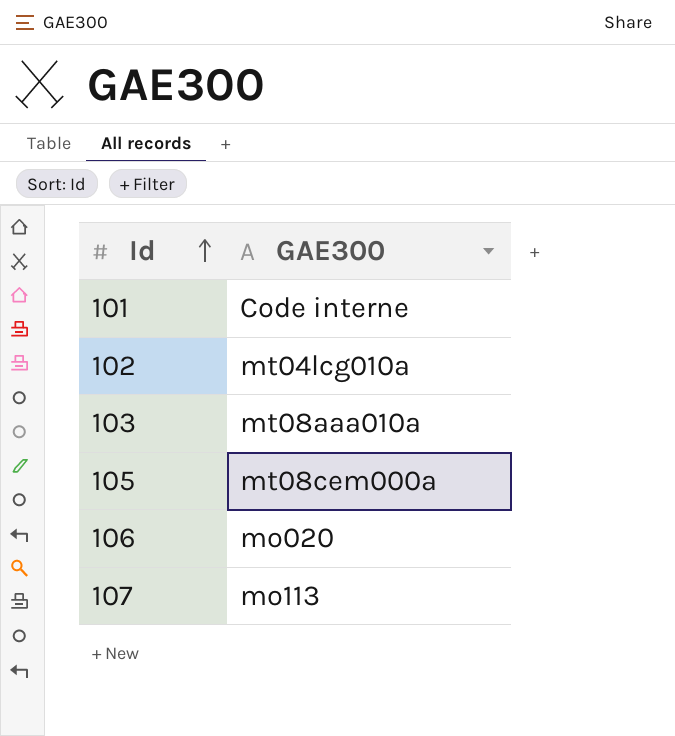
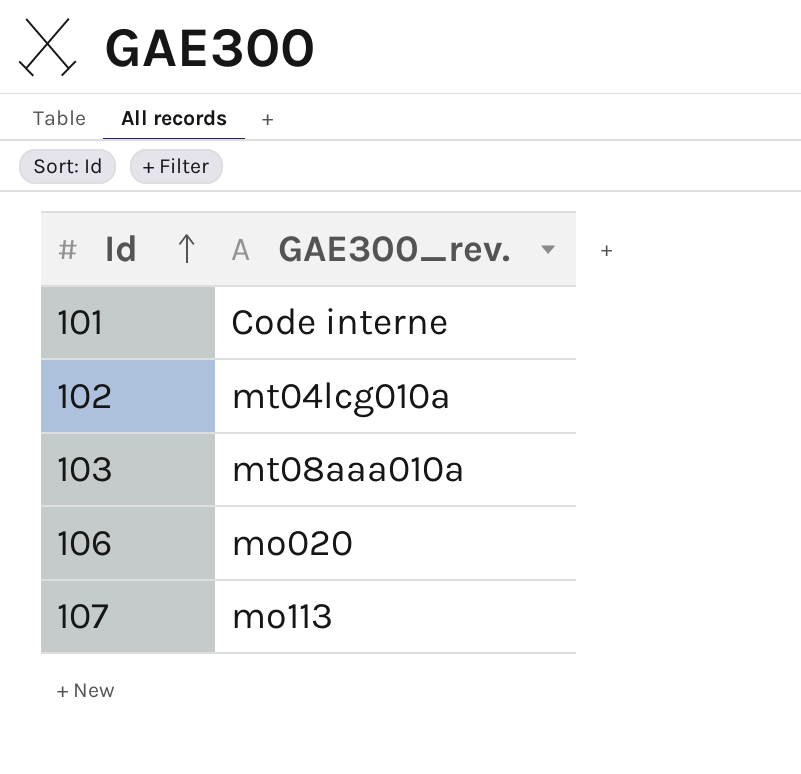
column name: GAE300 -> GAE300_rev.
row 105: mt08cem000a -> none

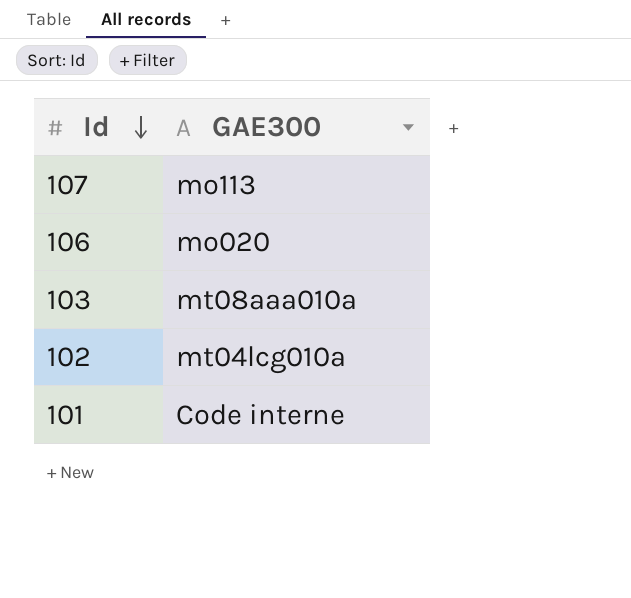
row order: Id ascending -> Id descending
column name: GAE300_rev. -> GAE300

